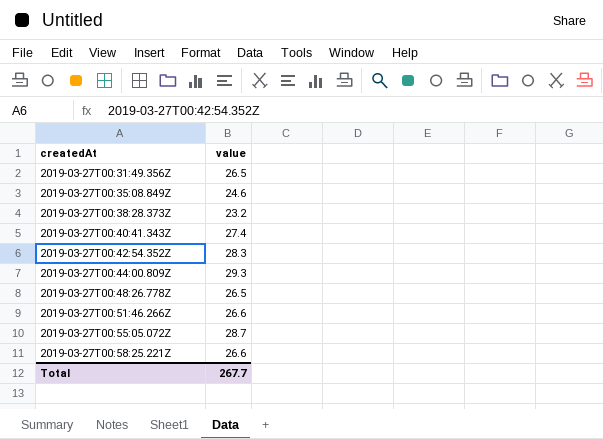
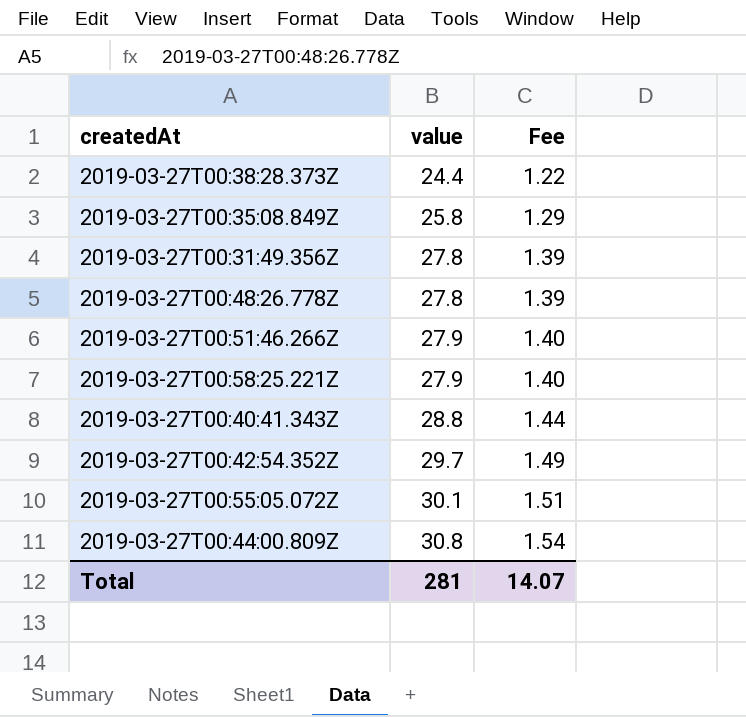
row order: createdAt ascending -> value ascending
column Fee | formula: none -> [value] * 0.05
2019-03-27T00:38:28.373Z | value: 23.2 -> 24.4
2019-03-27T00:35:08.849Z | value: 24.6 -> 25.8
2019-03-27T00:31:49.356Z | value: 26.5 -> 27.8
2019-03-27T00:48:26.778Z | value: 26.5 -> 27.8
2019-03-27T00:51:46.266Z | value: 26.6 -> 27.9
2019-03-27T00:58:25.221Z | value: 26.6 -> 27.9
2019-03-27T00:40:41.343Z | value: 27.4 -> 28.8
2019-03-27T00:42:54.352Z | value: 28.3 -> 29.7
2019-03-27T00:55:05.072Z | value: 28.7 -> 30.1
2019-03-27T00:44:00.809Z | value: 29.3 -> 30.8
Total | value: 267.7 -> 281

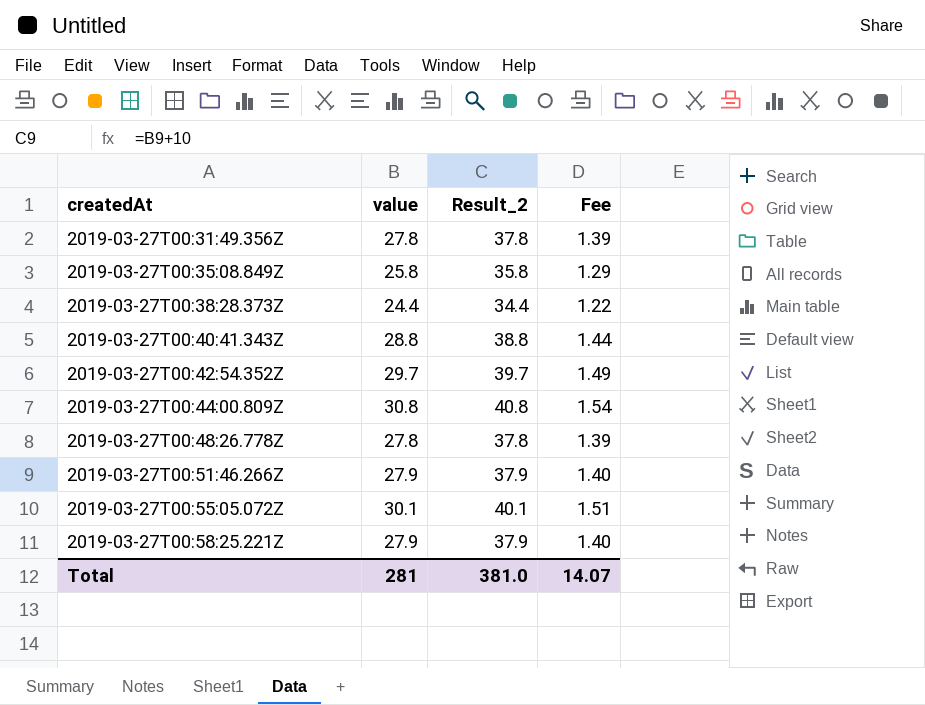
row order: value ascending -> createdAt ascending
column Result_2 | formula: none -> [value] + 10

